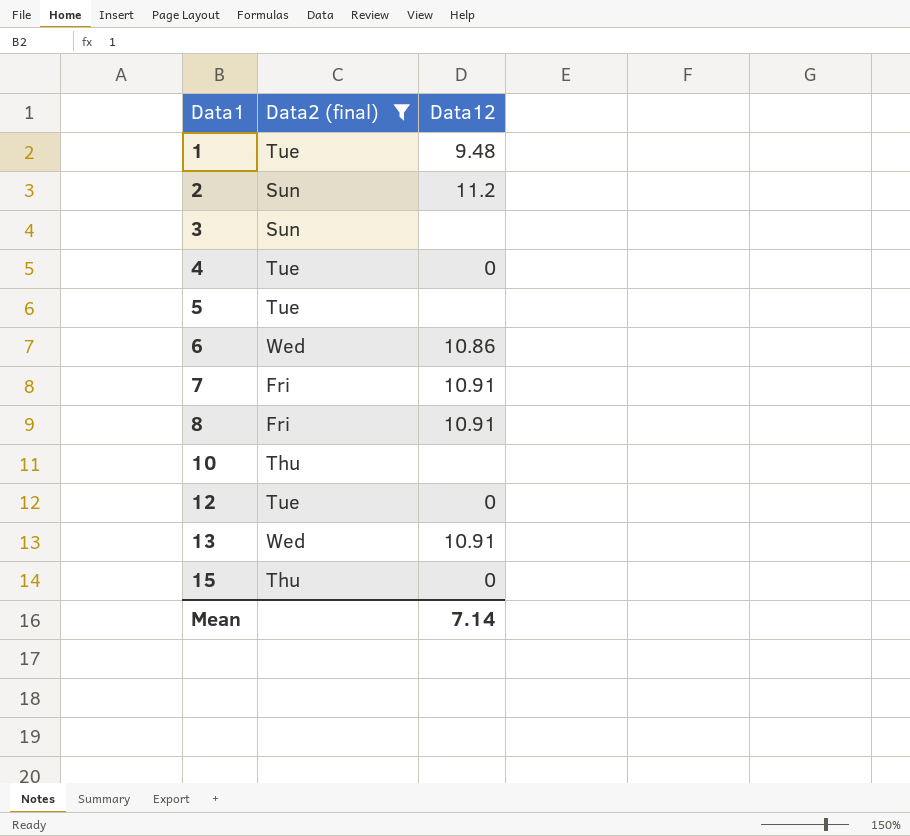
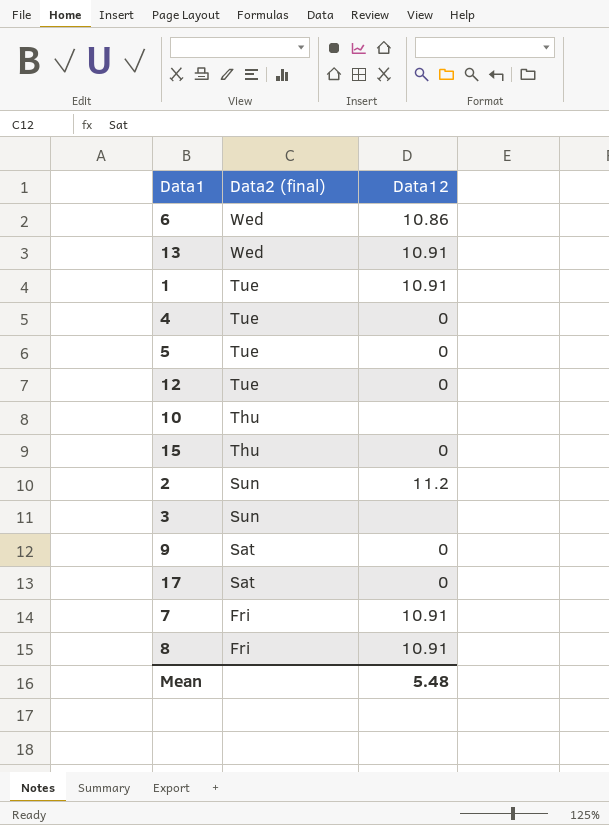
filter: Data2 (final) != Sat -> none
row order: Data1 ascending -> Data2 (final) descending
1 | Data12: 9.48 -> 10.91
5 | Data12: none -> 0
Mean | Data12: 7.14 -> 5.48

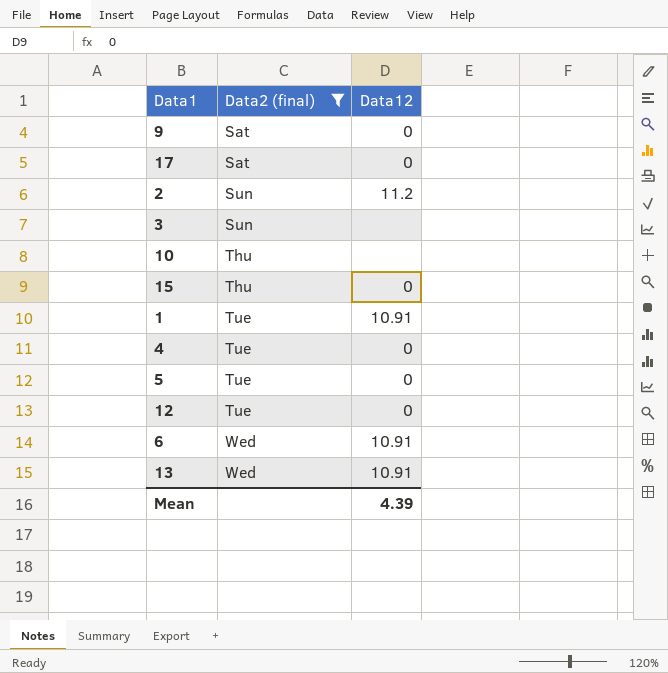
filter: none -> Data2 (final) != Fri
row order: Data2 (final) descending -> Data2 (final) ascending
6 | Data12: 10.86 -> 10.91
Mean | Data12: 5.48 -> 4.39

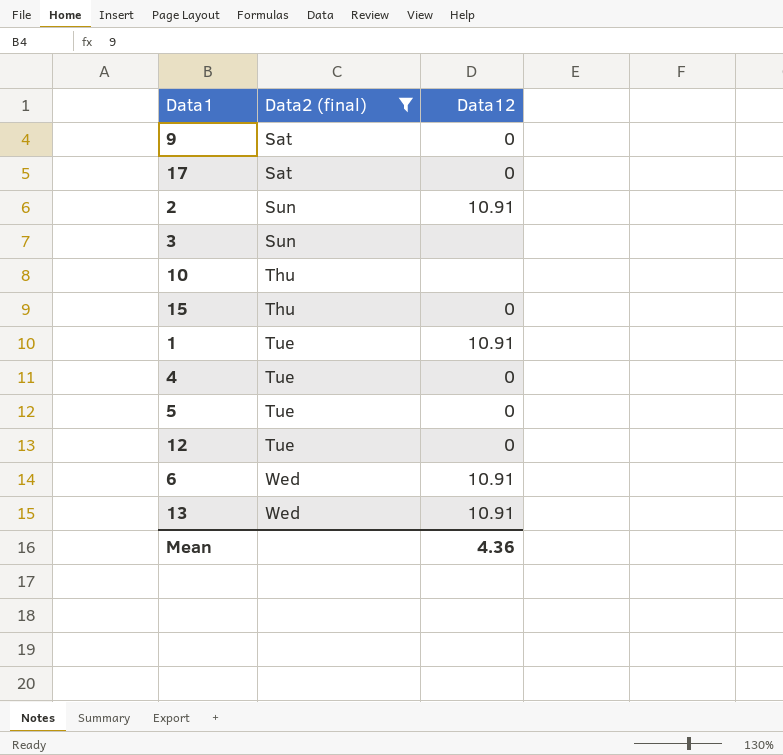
2 | Data12: 11.2 -> 10.91
Mean | Data12: 4.39 -> 4.36

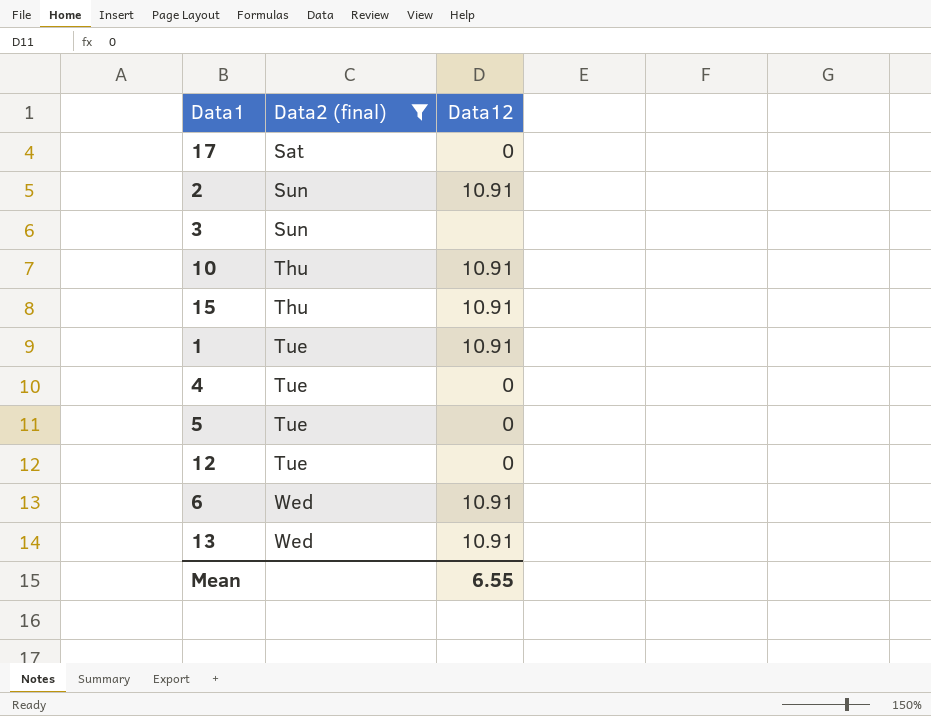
row 9: Sat | 0 -> none
10 | Data12: none -> 10.91
15 | Data12: 0 -> 10.91
Mean | Data12: 4.36 -> 6.55

